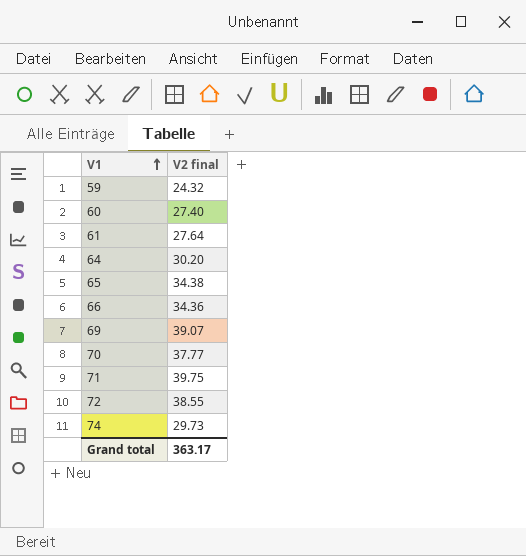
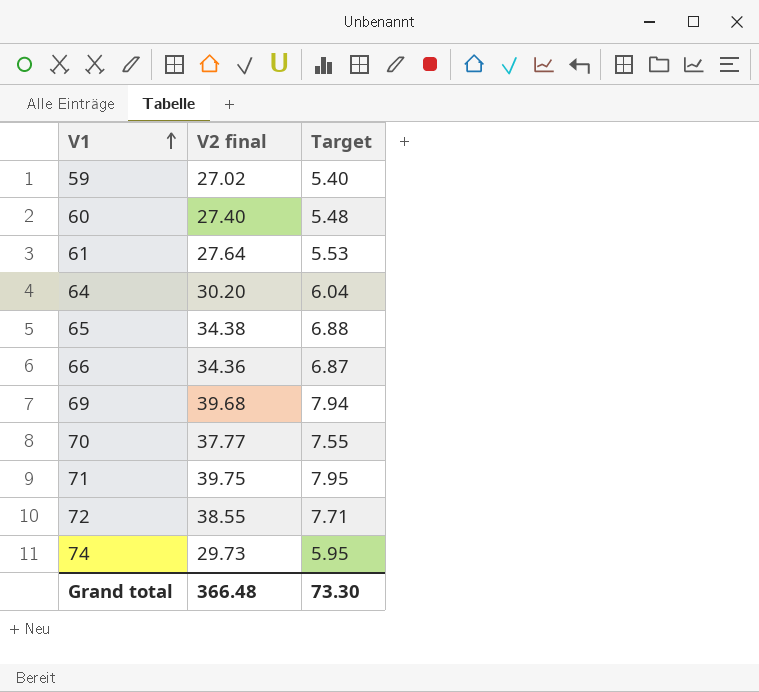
column Target | formula: none -> [V2 final] * 0.2
59 | V2 final: 24.32 -> 27.02
69 | V2 final: 39.07 -> 39.68
Grand total | V2 final: 363.17 -> 366.48

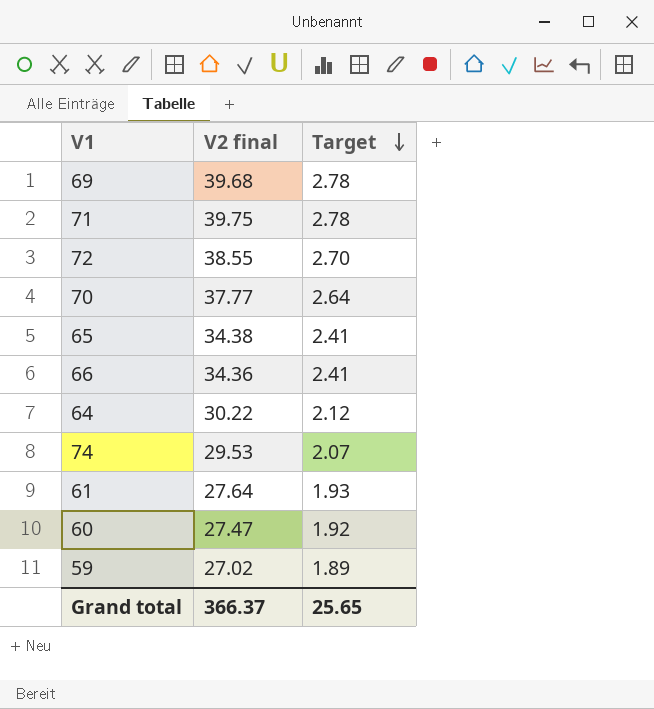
row order: V1 ascending -> Target descending
column Target | formula: [V2 final] * 0.2 -> [V2 final] * 0.07
64 | V2 final: 30.20 -> 30.22
74 | V2 final: 29.73 -> 29.53
60 | V2 final: 27.40 -> 27.47
Grand total | V2 final: 366.48 -> 366.37
Grand total | Target: 73.30 -> 25.65

